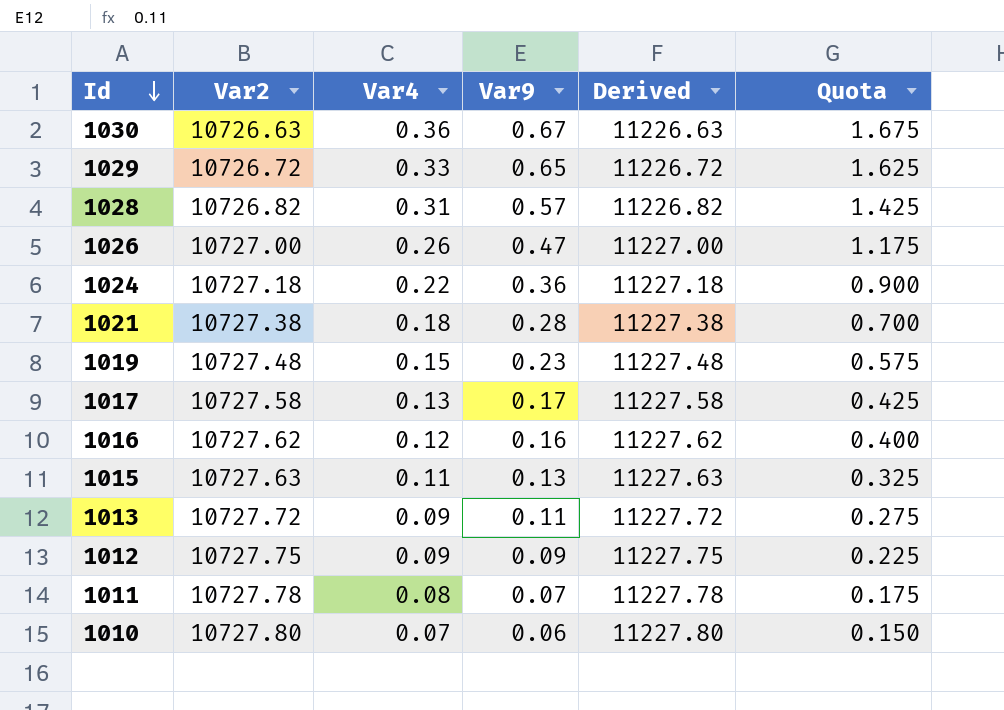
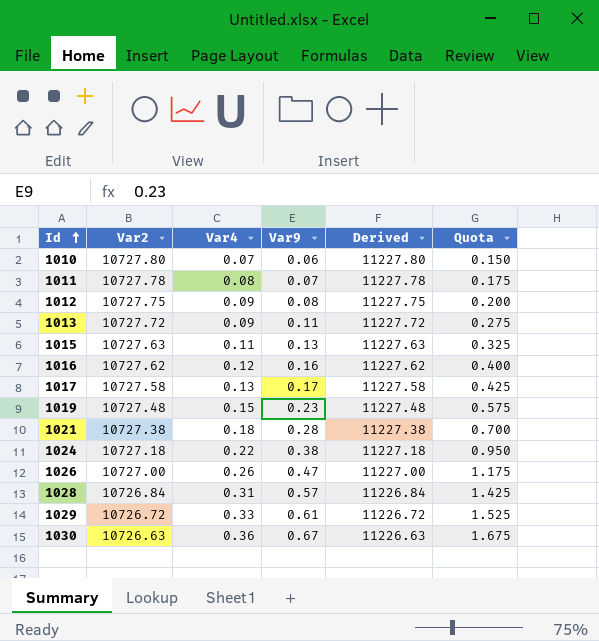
row order: Id descending -> Id ascending
1012 | Var9: 0.09 -> 0.08
1012 | Quota: 0.225 -> 0.200
1024 | Var9: 0.36 -> 0.38
1024 | Quota: 0.900 -> 0.950
1028 | Var2: 10726.82 -> 10726.84
1028 | Derived: 11226.82 -> 11226.84
1029 | Var9: 0.65 -> 0.61
1029 | Quota: 1.625 -> 1.525

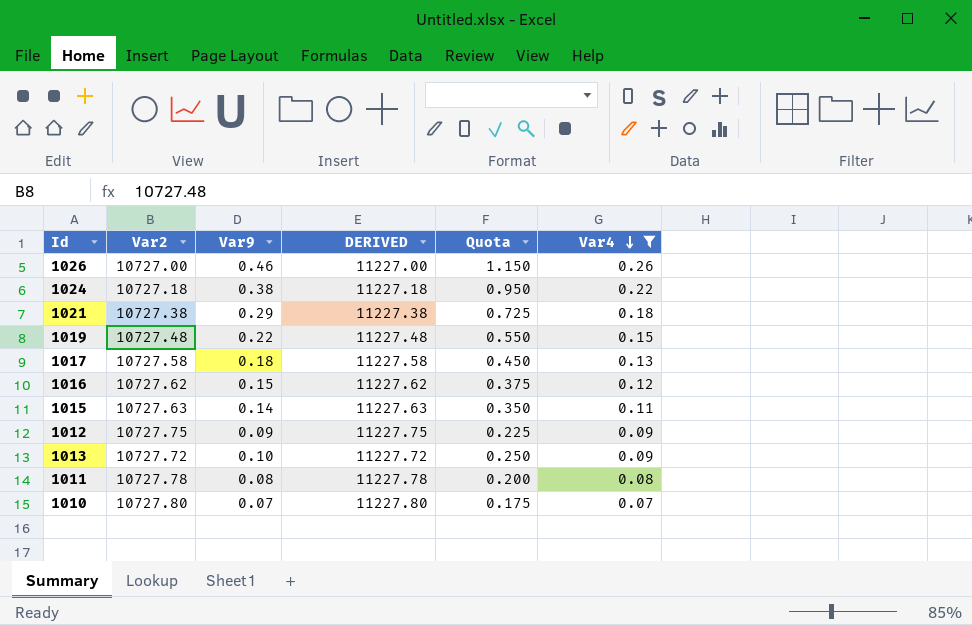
filter: none -> Var4 <= 0.26
row order: Id ascending -> Var4 descending
column name: Derived -> DERIVED
column Var4 | position: 3 -> 6
1026 | Var9: 0.47 -> 0.46
1026 | Quota: 1.175 -> 1.150
1021 | Var9: 0.28 -> 0.29
1021 | Quota: 0.700 -> 0.725
1019 | Var9: 0.23 -> 0.22
1019 | Quota: 0.575 -> 0.550
1017 | Var9: 0.17 -> 0.18
1017 | Quota: 0.425 -> 0.450
1016 | Var9: 0.16 -> 0.15
1016 | Quota: 0.400 -> 0.375
1015 | Var9: 0.13 -> 0.14
1015 | Quota: 0.325 -> 0.350
1012 | Var9: 0.08 -> 0.09
1012 | Quota: 0.200 -> 0.225
1013 | Var9: 0.11 -> 0.10
1013 | Quota: 0.275 -> 0.250
1011 | Var9: 0.07 -> 0.08
1011 | Quota: 0.175 -> 0.200
1010 | Var9: 0.06 -> 0.07
1010 | Quota: 0.150 -> 0.175

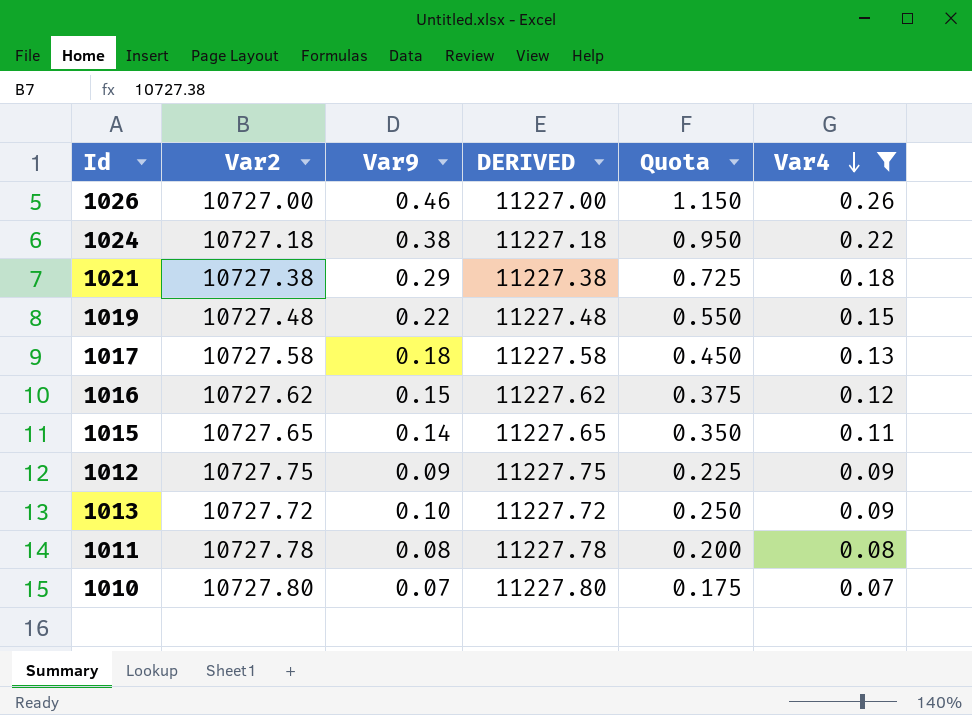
1015 | Var2: 10727.63 -> 10727.65
1015 | DERIVED: 11227.63 -> 11227.65

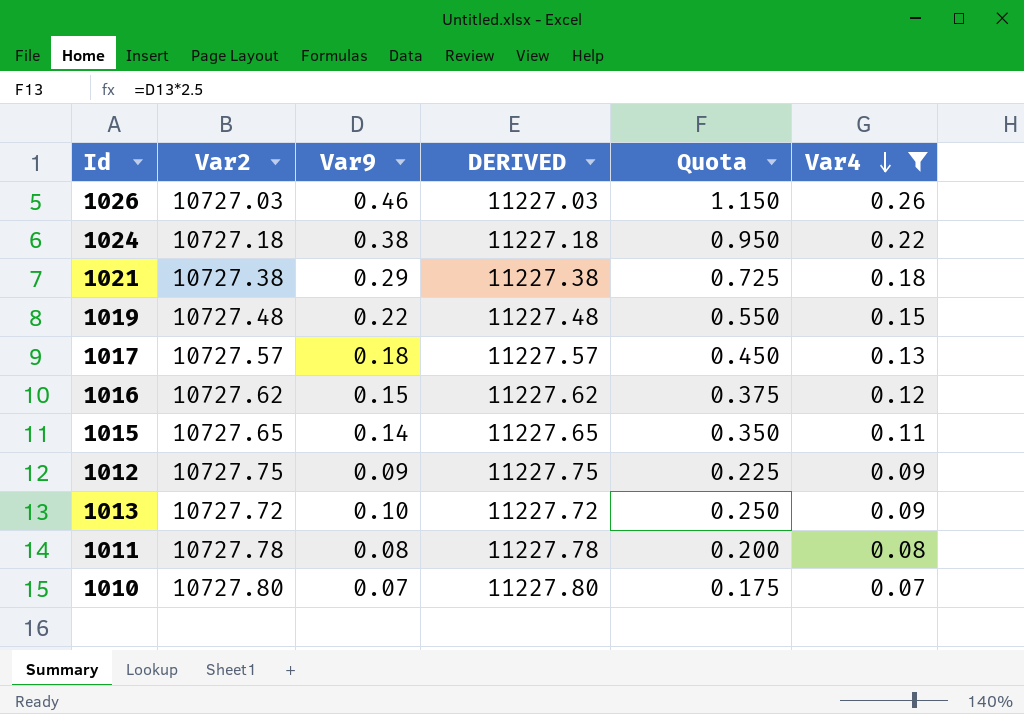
1026 | Var2: 10727.00 -> 10727.03
1026 | DERIVED: 11227.00 -> 11227.03
1017 | Var2: 10727.58 -> 10727.57
1017 | DERIVED: 11227.58 -> 11227.57

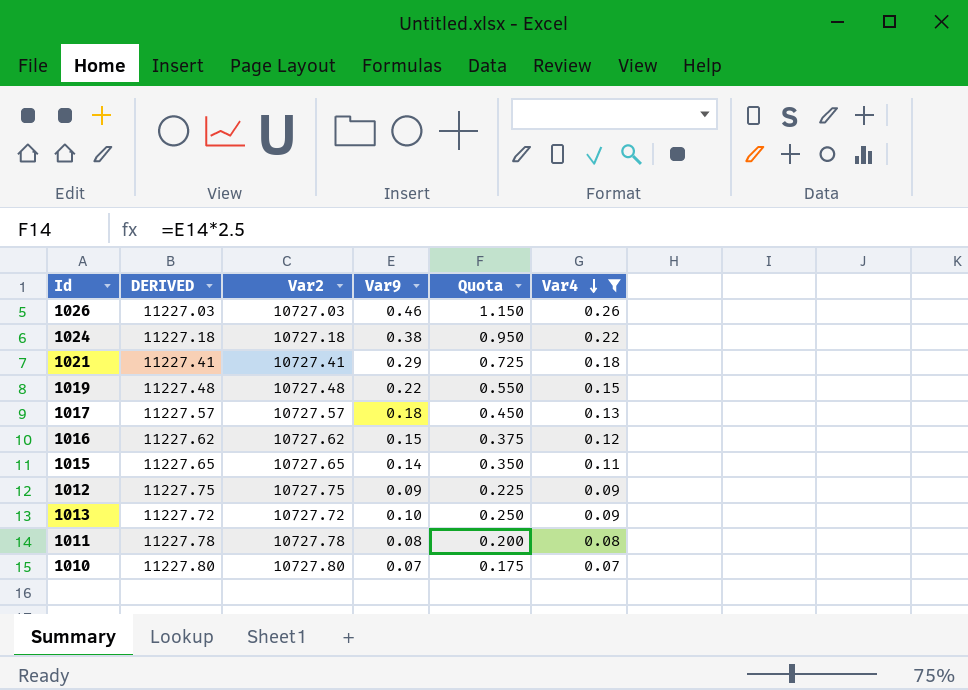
column DERIVED | position: 4 -> 2
1021 | DERIVED: 11227.38 -> 11227.41
1021 | Var2: 10727.38 -> 10727.41

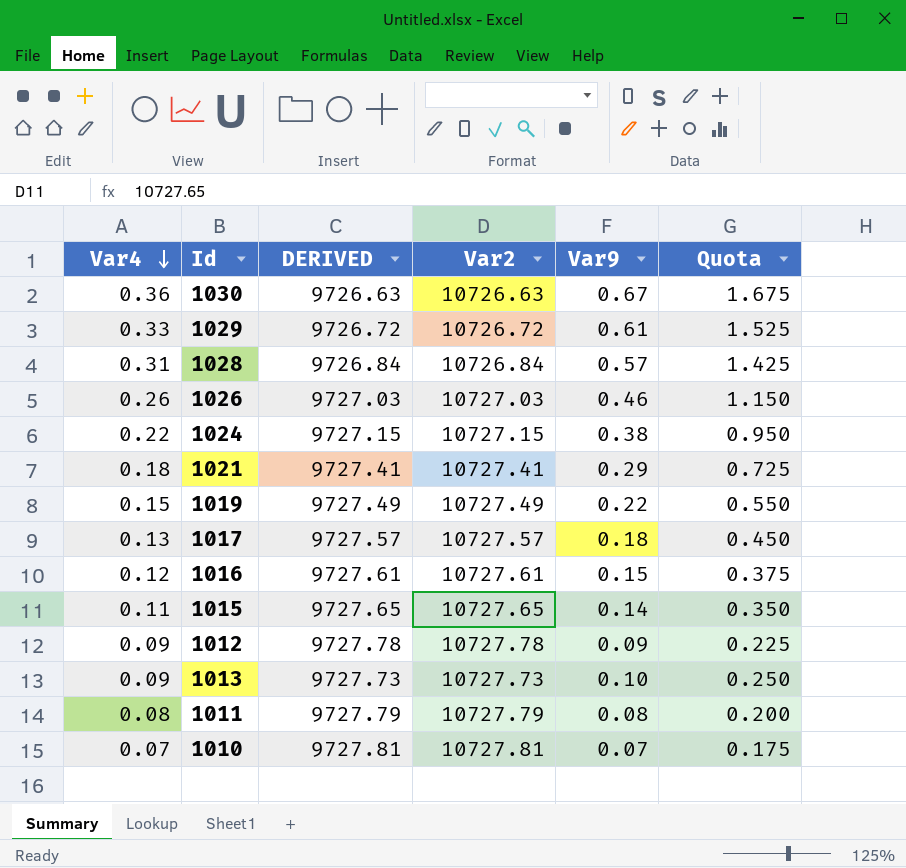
filter: Var4 <= 0.26 -> none
column Var4 | position: 6 -> 1
column DERIVED | formula: [Var2] + 500 -> [Var2] - 1000
1024 | Var2: 10727.18 -> 10727.15
1019 | Var2: 10727.48 -> 10727.49
1016 | Var2: 10727.62 -> 10727.61
1012 | Var2: 10727.75 -> 10727.78
1013 | Var2: 10727.72 -> 10727.73
1011 | Var2: 10727.78 -> 10727.79
1010 | Var2: 10727.80 -> 10727.81

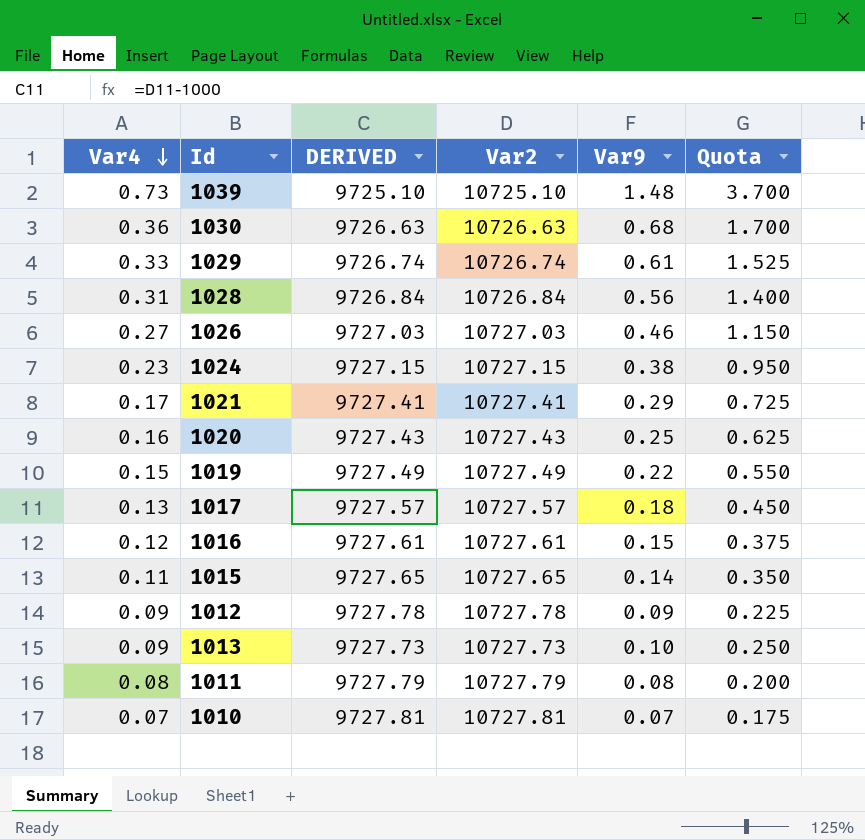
row 1039: none -> 0.73 | 9725.10 | 10725.10 | 1.48 | 3.700
1030 | Var9: 0.67 -> 0.68
1030 | Quota: 1.675 -> 1.700
1029 | DERIVED: 9726.72 -> 9726.74
1029 | Var2: 10726.72 -> 10726.74
1028 | Var9: 0.57 -> 0.56
1028 | Quota: 1.425 -> 1.400
1026 | Var4: 0.26 -> 0.27
1024 | Var4: 0.22 -> 0.23
1021 | Var4: 0.18 -> 0.17
row 1020: none -> 0.16 | 9727.43 | 10727.43 | 0.25 | 0.625

